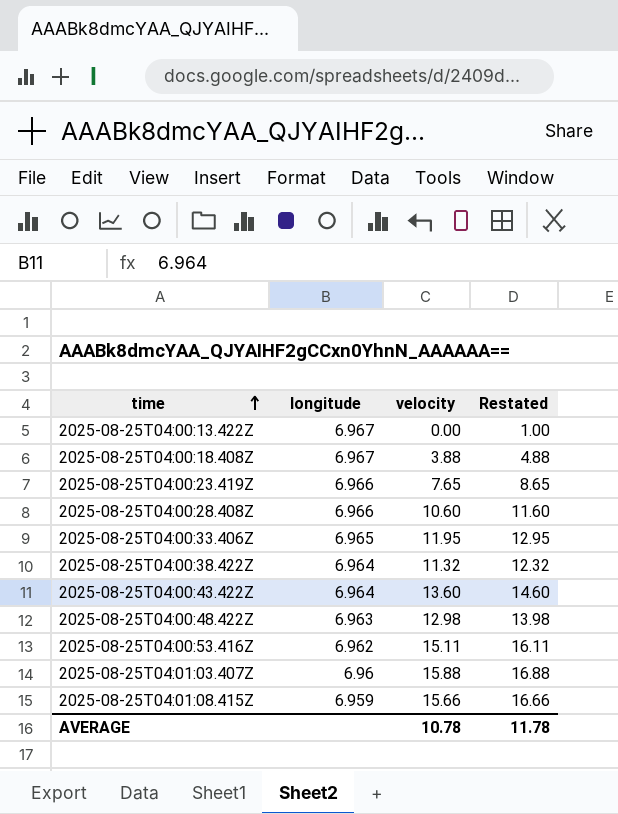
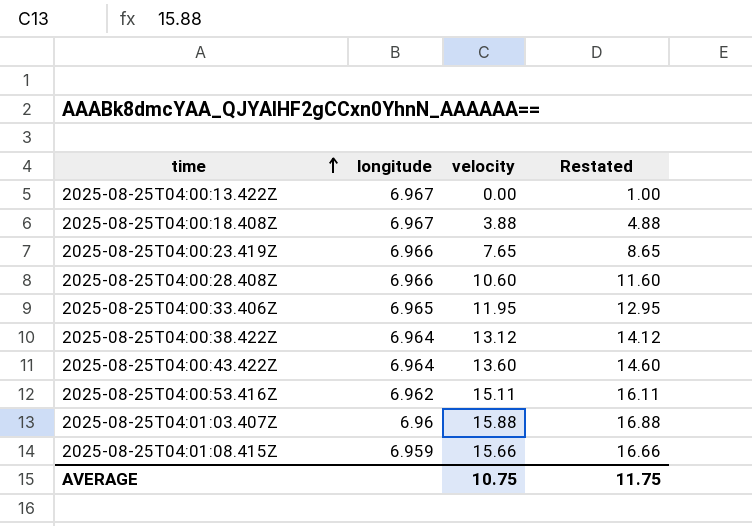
row 2025-08-25T04:00:48.422Z: 6.963 | 12.98 | 13.98 -> none
2025-08-25T04:00:38.422Z | velocity: 11.32 -> 13.12
2025-08-25T04:00:38.422Z | Restated: 12.32 -> 14.12
AVERAGE | velocity: 10.78 -> 10.75
AVERAGE | Restated: 11.78 -> 11.75

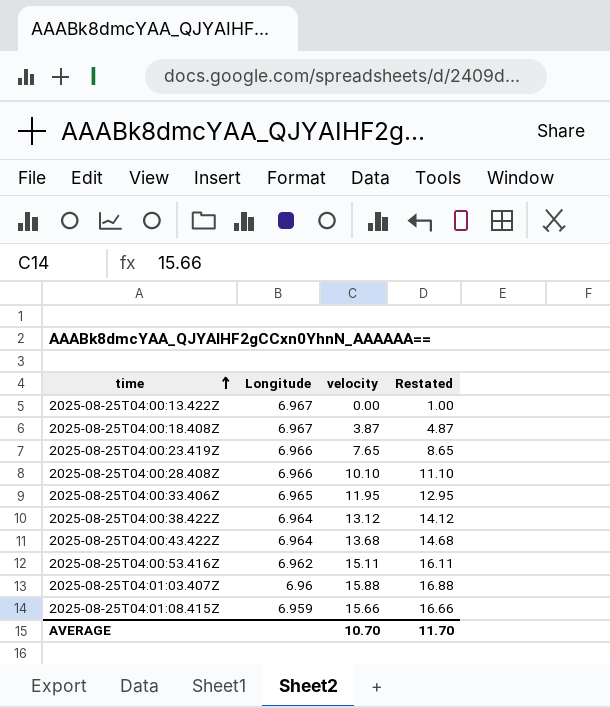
column name: longitude -> Longitude
2025-08-25T04:00:18.408Z | velocity: 3.88 -> 3.87
2025-08-25T04:00:18.408Z | Restated: 4.88 -> 4.87
2025-08-25T04:00:28.408Z | velocity: 10.60 -> 10.10
2025-08-25T04:00:28.408Z | Restated: 11.60 -> 11.10
2025-08-25T04:00:43.422Z | velocity: 13.60 -> 13.68
2025-08-25T04:00:43.422Z | Restated: 14.60 -> 14.68
AVERAGE | velocity: 10.75 -> 10.70
AVERAGE | Restated: 11.75 -> 11.70

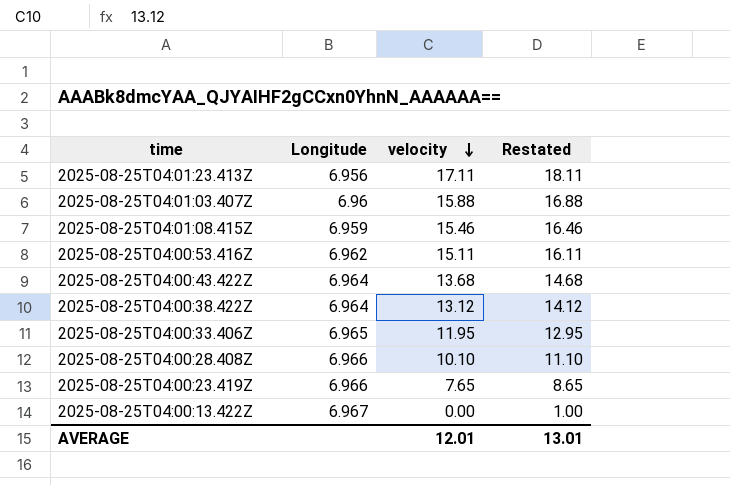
row order: time ascending -> velocity descending
row 2025-08-25T04:00:18.408Z: 6.967 | 3.87 | 4.87 -> none
row 2025-08-25T04:01:23.413Z: none -> 6.956 | 17.11 | 18.11
2025-08-25T04:01:08.415Z | velocity: 15.66 -> 15.46
2025-08-25T04:01:08.415Z | Restated: 16.66 -> 16.46
AVERAGE | velocity: 10.70 -> 12.01
AVERAGE | Restated: 11.70 -> 13.01

